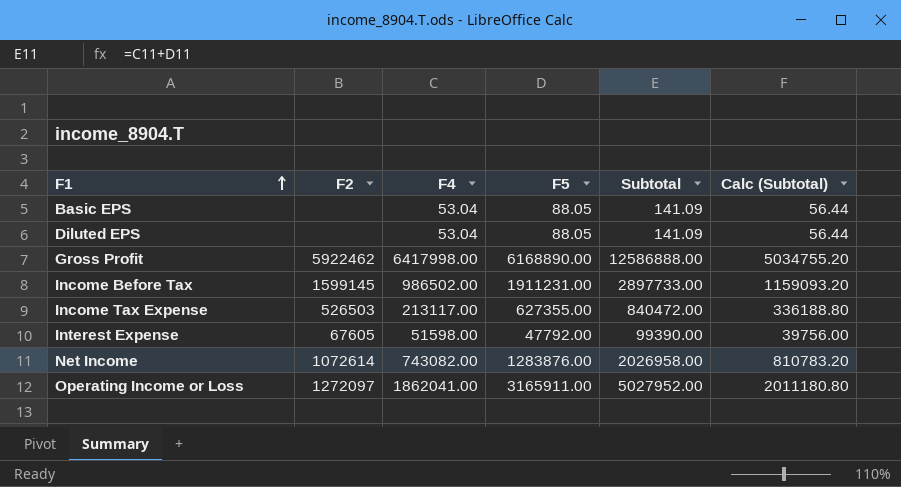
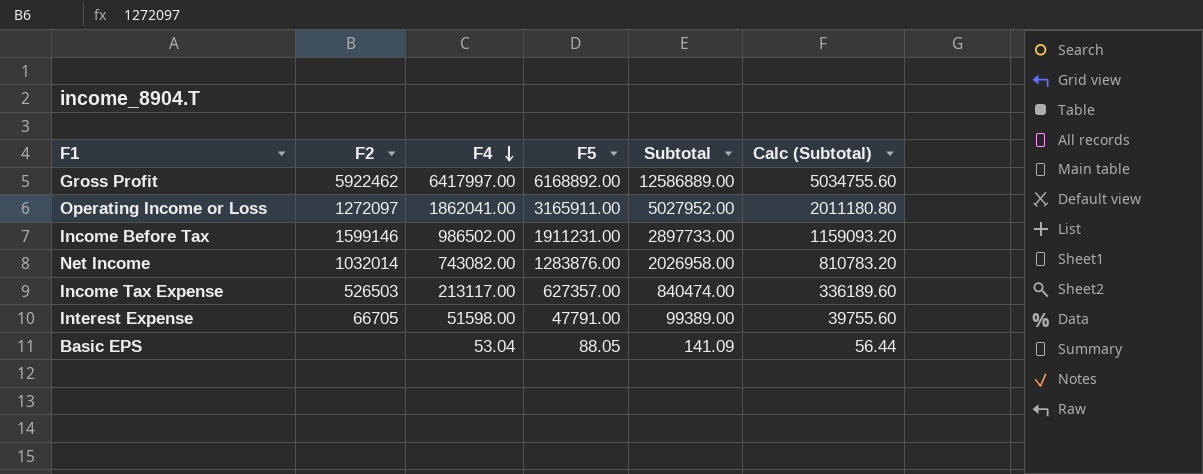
row order: F1 ascending -> F4 descending
row Diluted EPS: none | 53.04 | 88.05 | 141.09 | 56.44 -> none
Gross Profit | F4: 6417998.00 -> 6417997.00
Gross Profit | F5: 6168890.00 -> 6168892.00
Gross Profit | Subtotal: 12586888.00 -> 12586889.00
Gross Profit | Calc (Subtotal): 5034755.20 -> 5034755.60
Income Before Tax | F2: 1599145 -> 1599146
Net Income | F2: 1072614 -> 1032014
Income Tax Expense | F5: 627355.00 -> 627357.00
Income Tax Expense | Subtotal: 840472.00 -> 840474.00
Income Tax Expense | Calc (Subtotal): 336188.80 -> 336189.60
Interest Expense | F2: 67605 -> 66705
Interest Expense | F5: 47792.00 -> 47791.00
Interest Expense | Subtotal: 99390.00 -> 99389.00
Interest Expense | Calc (Subtotal): 39756.00 -> 39755.60

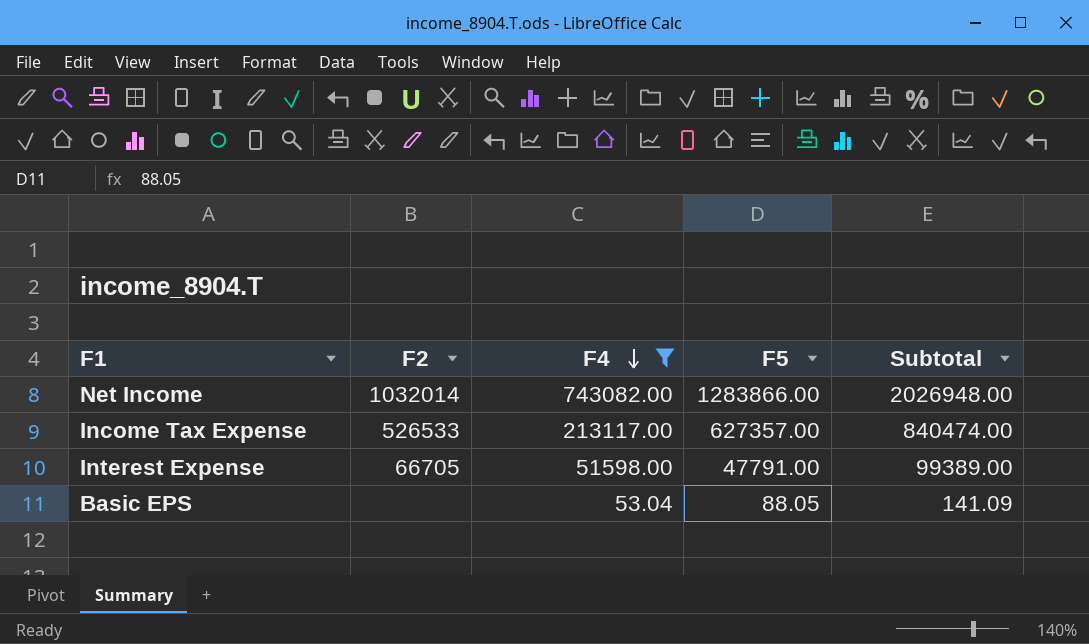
filter: none -> F4 <= 743082.00
column Calc (Subtotal) | formula: [Subtotal] * 0.4 -> none
Net Income | F5: 1283876.00 -> 1283866.00
Net Income | Subtotal: 2026958.00 -> 2026948.00
Income Tax Expense | F2: 526503 -> 526533

